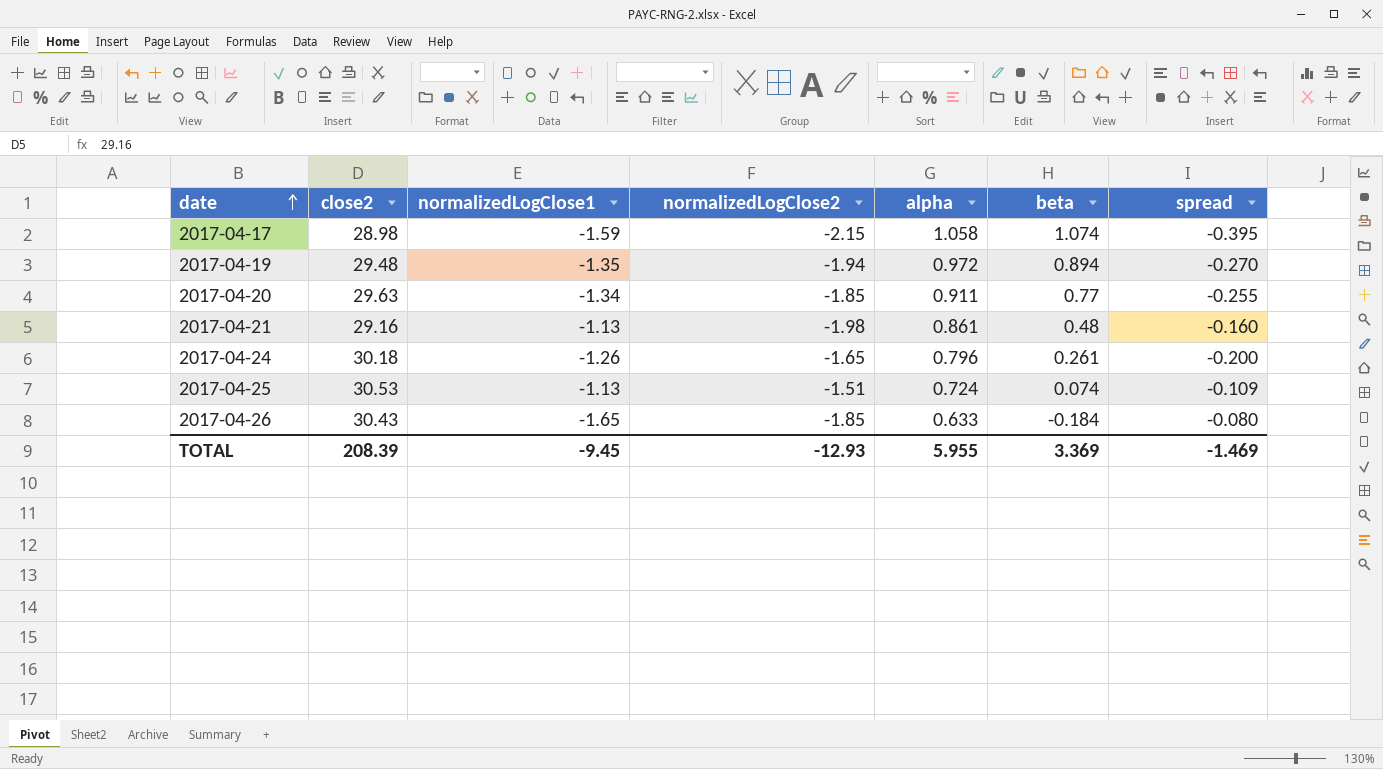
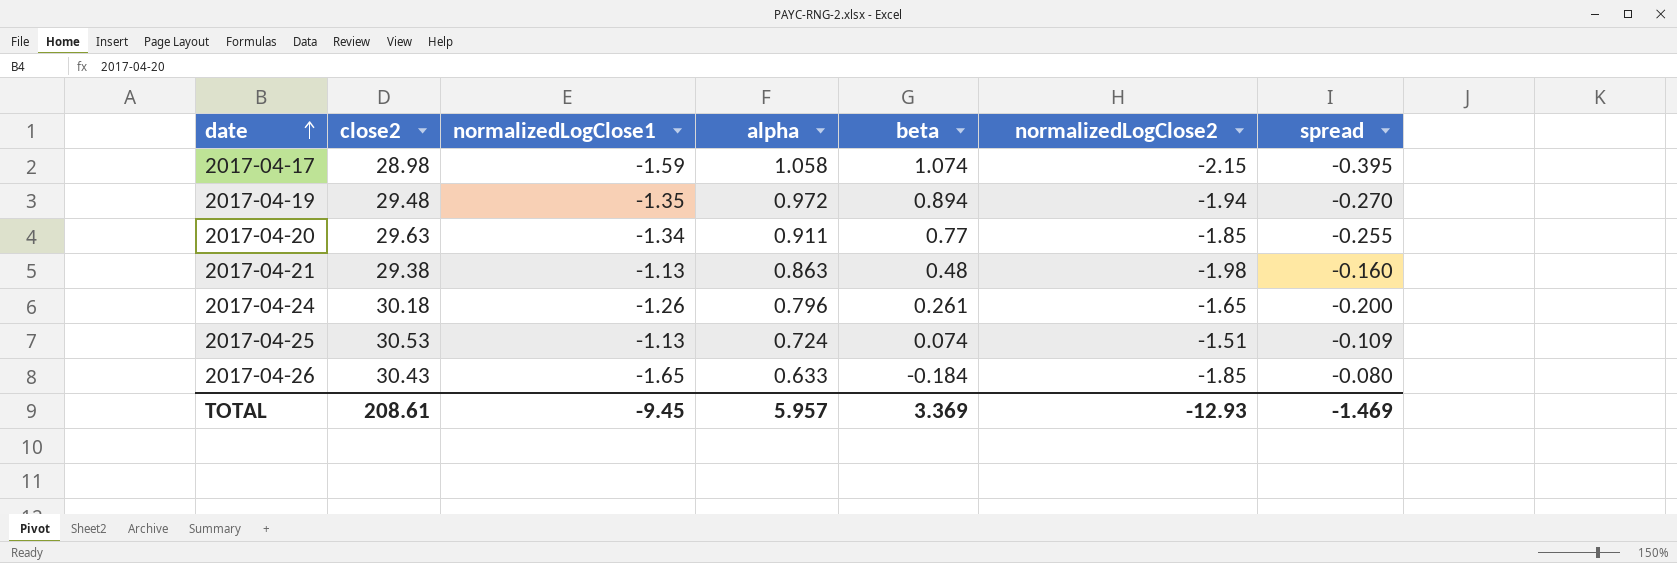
column normalizedLogClose2 | position: 4 -> 6
2017-04-21 | close2: 29.16 -> 29.38
2017-04-21 | alpha: 0.861 -> 0.863
TOTAL | close2: 208.39 -> 208.61
TOTAL | alpha: 5.955 -> 5.957

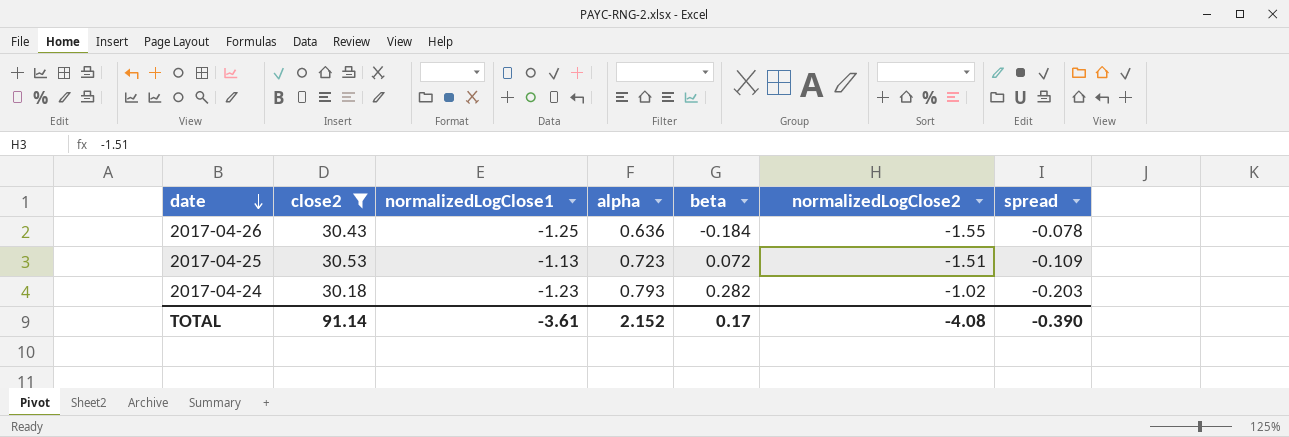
filter: none -> close2 >= 30.18
row order: date ascending -> date descending
2017-04-26 | normalizedLogClose1: -1.65 -> -1.25
2017-04-26 | alpha: 0.633 -> 0.636
2017-04-26 | normalizedLogClose2: -1.85 -> -1.55
2017-04-26 | spread: -0.080 -> -0.078
2017-04-25 | alpha: 0.724 -> 0.723
2017-04-25 | beta: 0.074 -> 0.072
2017-04-24 | normalizedLogClose1: -1.26 -> -1.23
2017-04-24 | alpha: 0.796 -> 0.793
2017-04-24 | beta: 0.261 -> 0.282
2017-04-24 | normalizedLogClose2: -1.65 -> -1.02
2017-04-24 | spread: -0.200 -> -0.203
TOTAL | close2: 208.61 -> 91.14
TOTAL | normalizedLogClose1: -9.45 -> -3.61
TOTAL | alpha: 5.957 -> 2.152
TOTAL | beta: 3.369 -> 0.17
TOTAL | normalizedLogClose2: -12.93 -> -4.08
TOTAL | spread: -1.469 -> -0.390

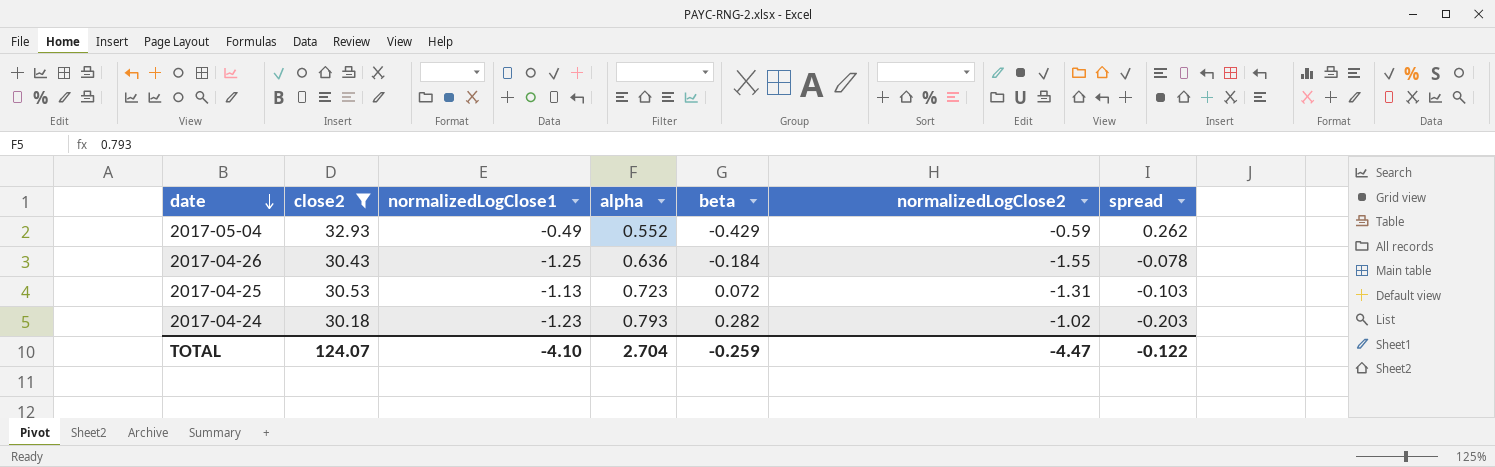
row 2017-05-04: none -> 32.93 | -0.49 | 0.552 | -0.429 | -0.59 | 0.262
2017-04-25 | normalizedLogClose2: -1.51 -> -1.31
2017-04-25 | spread: -0.109 -> -0.103
TOTAL | close2: 91.14 -> 124.07
TOTAL | normalizedLogClose1: -3.61 -> -4.10
TOTAL | alpha: 2.152 -> 2.704
TOTAL | beta: 0.17 -> -0.259
TOTAL | normalizedLogClose2: -4.08 -> -4.47
TOTAL | spread: -0.390 -> -0.122

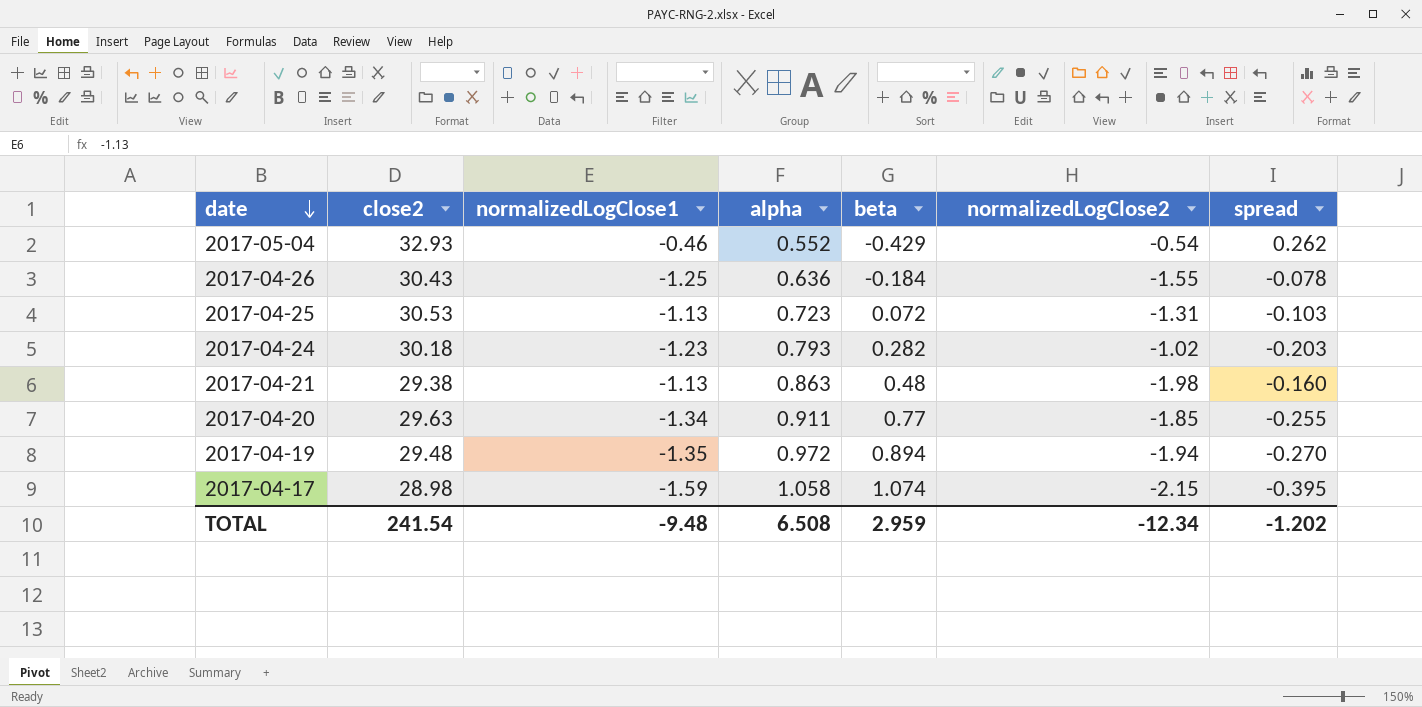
filter: close2 >= 30.18 -> none
2017-05-04 | normalizedLogClose1: -0.49 -> -0.46
2017-05-04 | normalizedLogClose2: -0.59 -> -0.54
TOTAL | close2: 124.07 -> 241.54
TOTAL | normalizedLogClose1: -4.10 -> -9.48
TOTAL | alpha: 2.704 -> 6.508
TOTAL | beta: -0.259 -> 2.959
TOTAL | normalizedLogClose2: -4.47 -> -12.34
TOTAL | spread: -0.122 -> -1.202

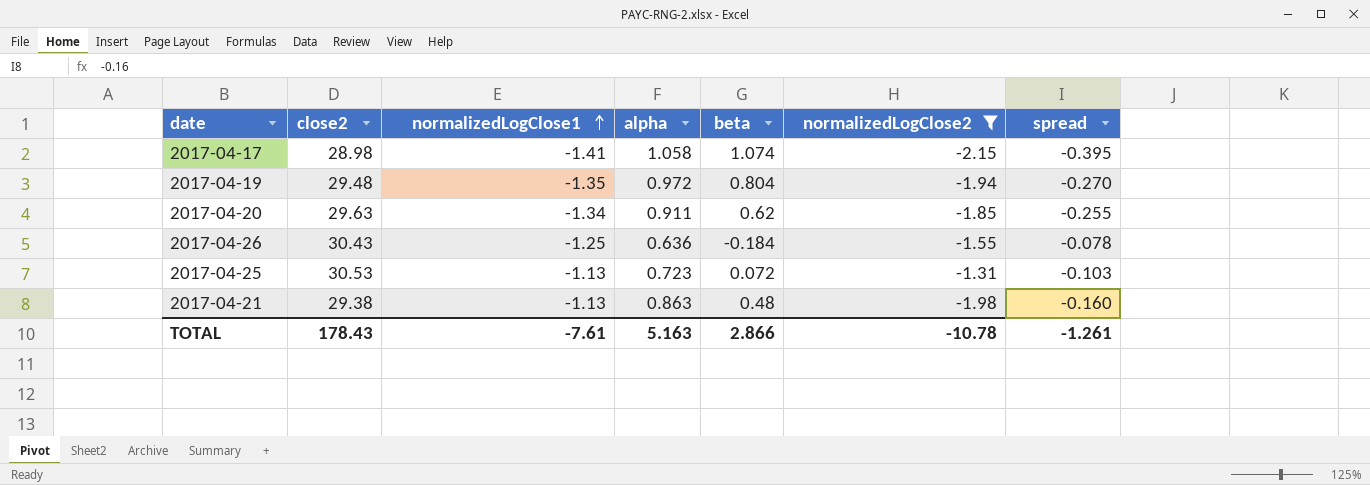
filter: none -> normalizedLogClose2 <= -1.31
row order: date descending -> normalizedLogClose1 ascending
2017-04-17 | normalizedLogClose1: -1.59 -> -1.41
2017-04-19 | beta: 0.894 -> 0.804
2017-04-20 | beta: 0.77 -> 0.62
TOTAL | close2: 241.54 -> 178.43
TOTAL | normalizedLogClose1: -9.48 -> -7.61
TOTAL | alpha: 6.508 -> 5.163
TOTAL | beta: 2.959 -> 2.866
TOTAL | normalizedLogClose2: -12.34 -> -10.78
TOTAL | spread: -1.202 -> -1.261

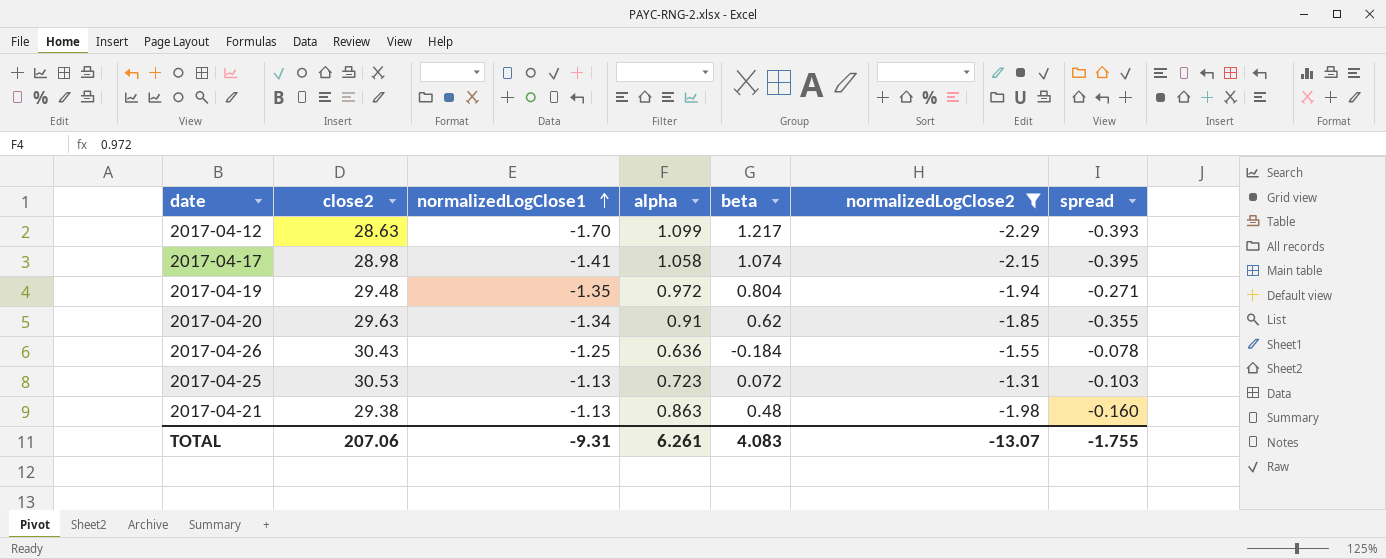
row 2017-04-12: none -> 28.63 | -1.70 | 1.099 | 1.217 | -2.29 | -0.393
2017-04-19 | spread: -0.270 -> -0.271
2017-04-20 | alpha: 0.911 -> 0.91
2017-04-20 | spread: -0.255 -> -0.355
TOTAL | close2: 178.43 -> 207.06
TOTAL | normalizedLogClose1: -7.61 -> -9.31
TOTAL | alpha: 5.163 -> 6.261
TOTAL | beta: 2.866 -> 4.083
TOTAL | normalizedLogClose2: -10.78 -> -13.07
TOTAL | spread: -1.261 -> -1.755

